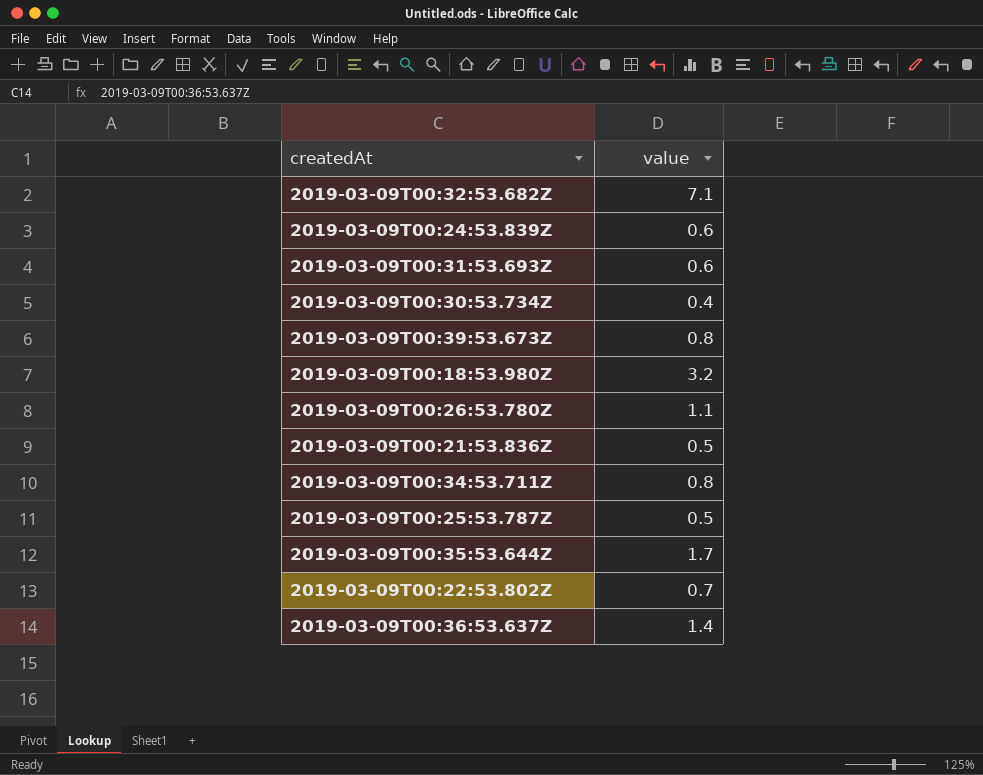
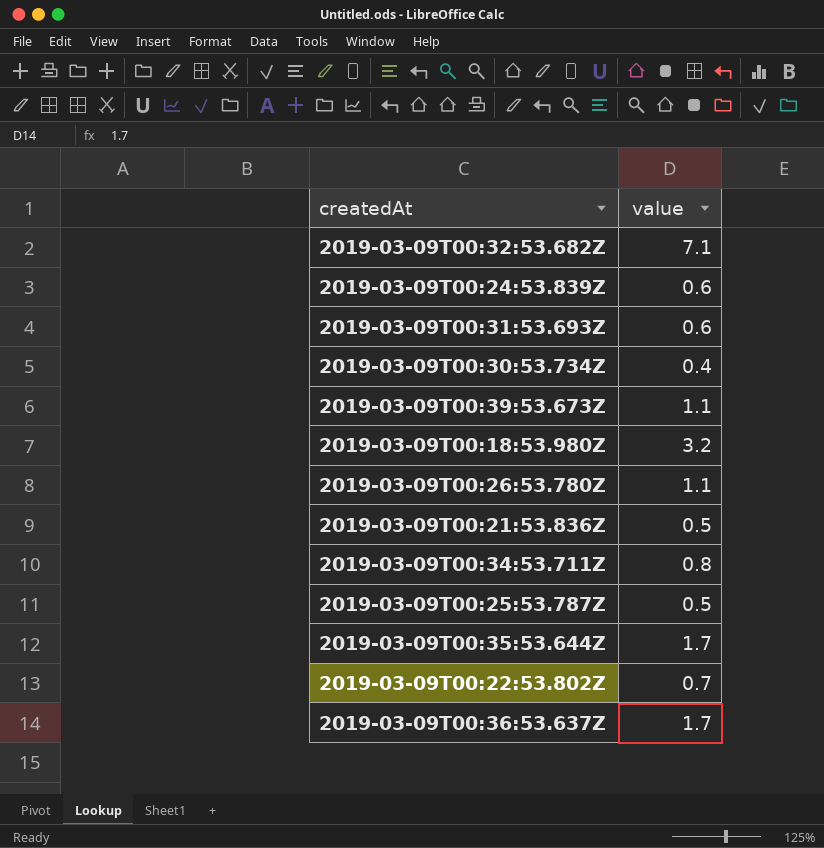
2019-03-09T00:39:53.673Z | value: 0.8 -> 1.1
2019-03-09T00:36:53.637Z | value: 1.4 -> 1.7

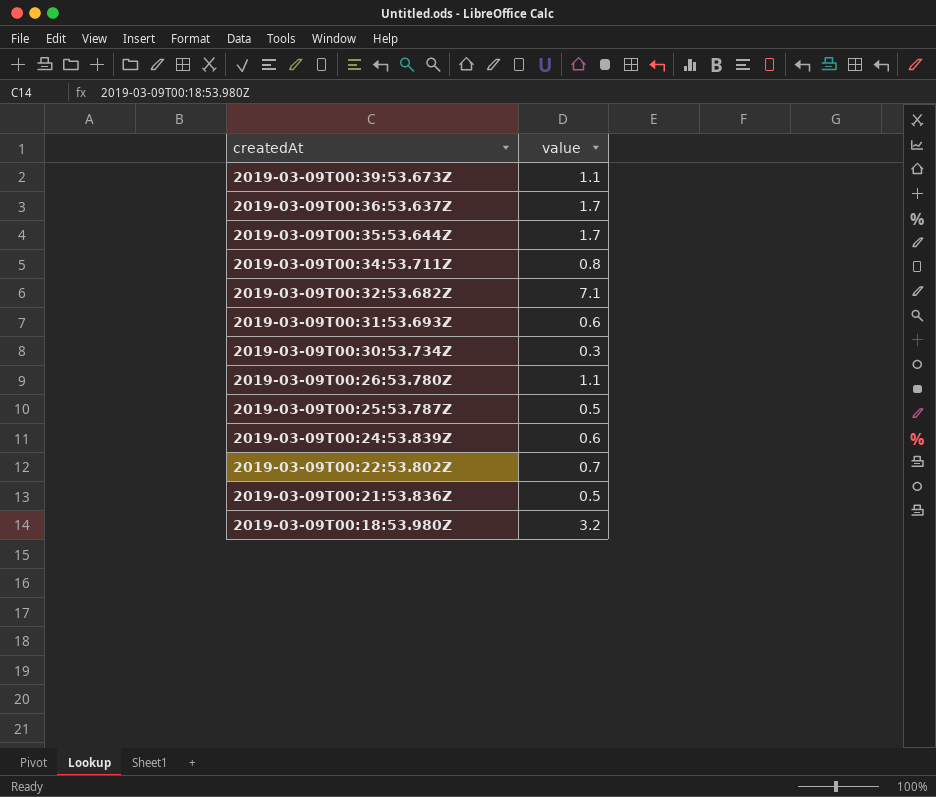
row order: none -> createdAt descending
2019-03-09T00:30:53.734Z | value: 0.4 -> 0.3

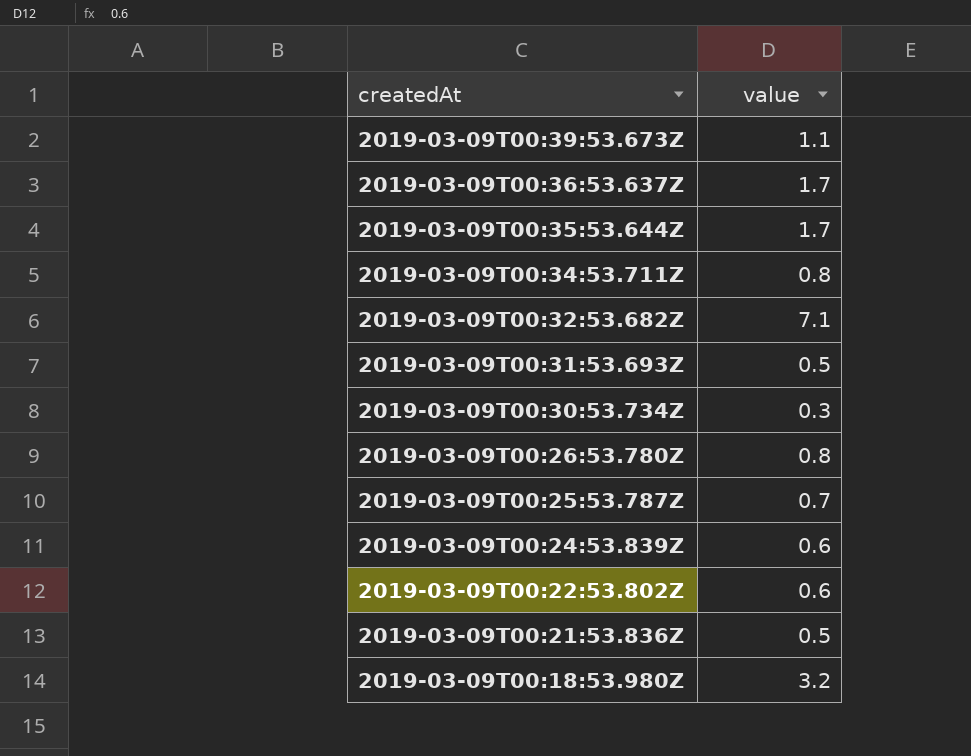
2019-03-09T00:31:53.693Z | value: 0.6 -> 0.5
2019-03-09T00:26:53.780Z | value: 1.1 -> 0.8
2019-03-09T00:25:53.787Z | value: 0.5 -> 0.7
2019-03-09T00:22:53.802Z | value: 0.7 -> 0.6

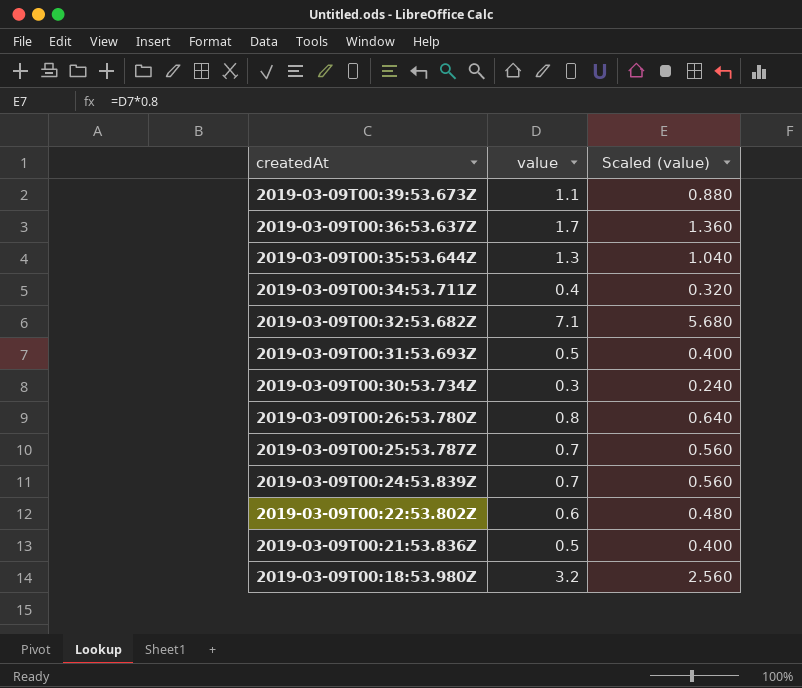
column Scaled (value) | formula: none -> [value] * 0.8
2019-03-09T00:35:53.644Z | value: 1.7 -> 1.3
2019-03-09T00:34:53.711Z | value: 0.8 -> 0.4
2019-03-09T00:24:53.839Z | value: 0.6 -> 0.7

